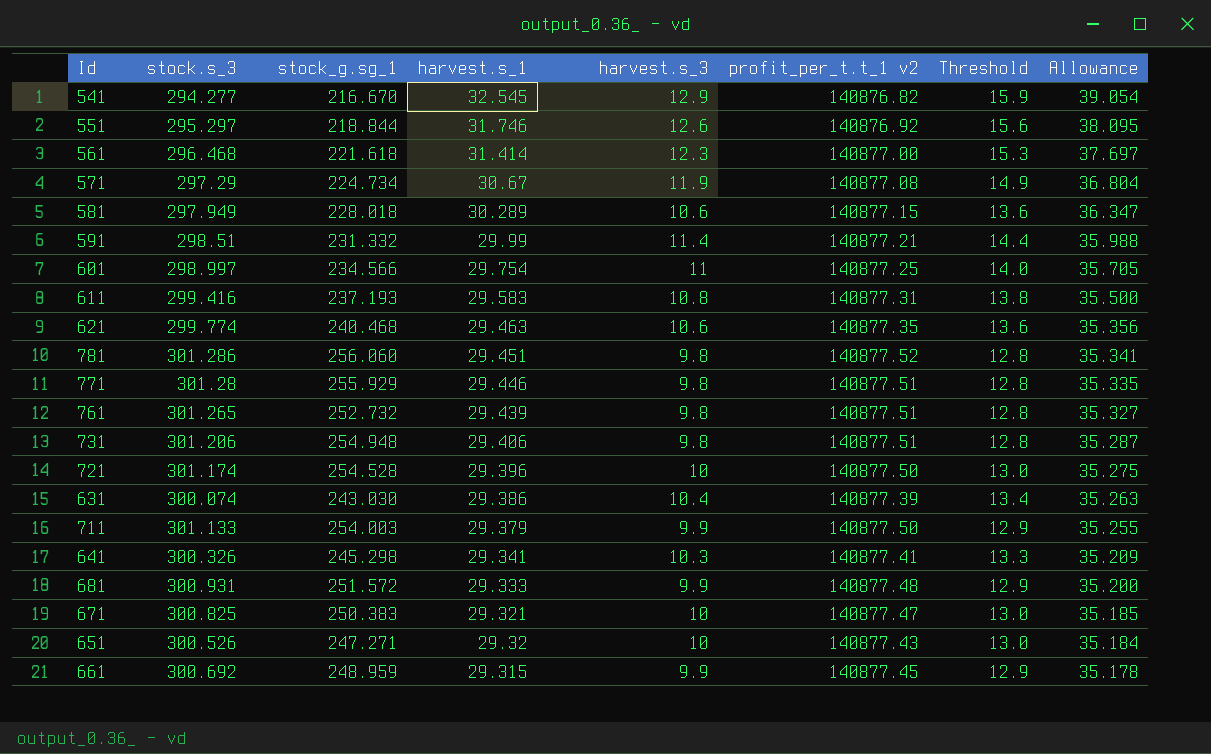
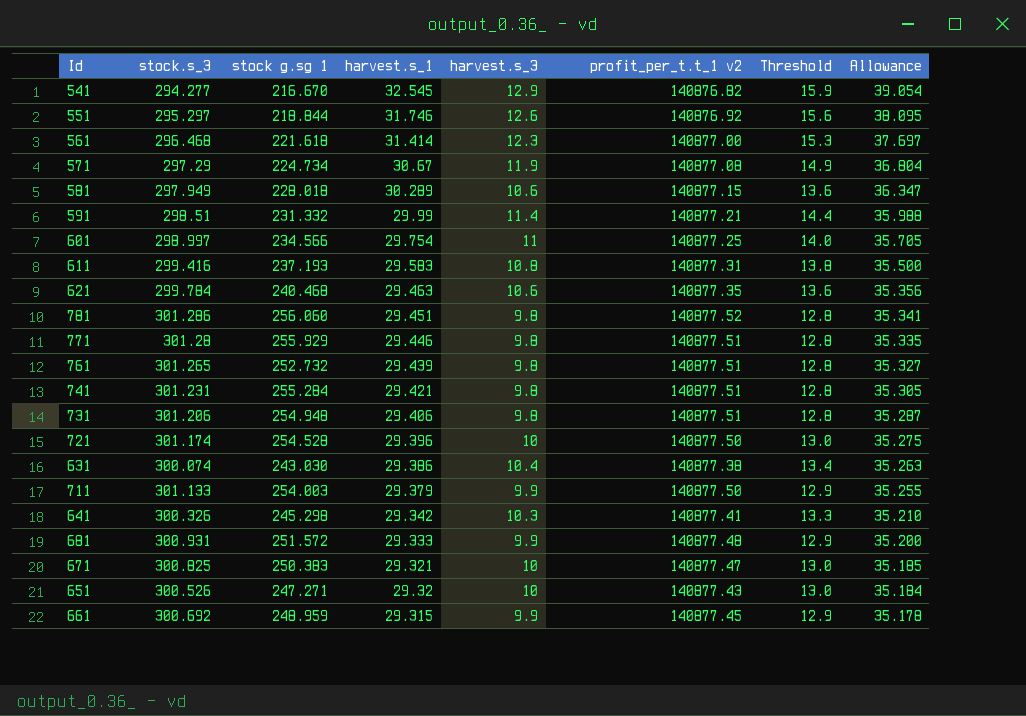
column name: stock_g.sg_1 -> stock g.sg 1
621 | stock.s_3: 299.774 -> 299.784
row 741: none -> 301.231 | 255.284 | 29.421 | 9.8 | 140877.51 | 12.8 | 35.305
631 | profit_per_t.t_1 v2: 140877.39 -> 140877.38
641 | harvest.s_1: 29.341 -> 29.342
641 | Allowance: 35.209 -> 35.210

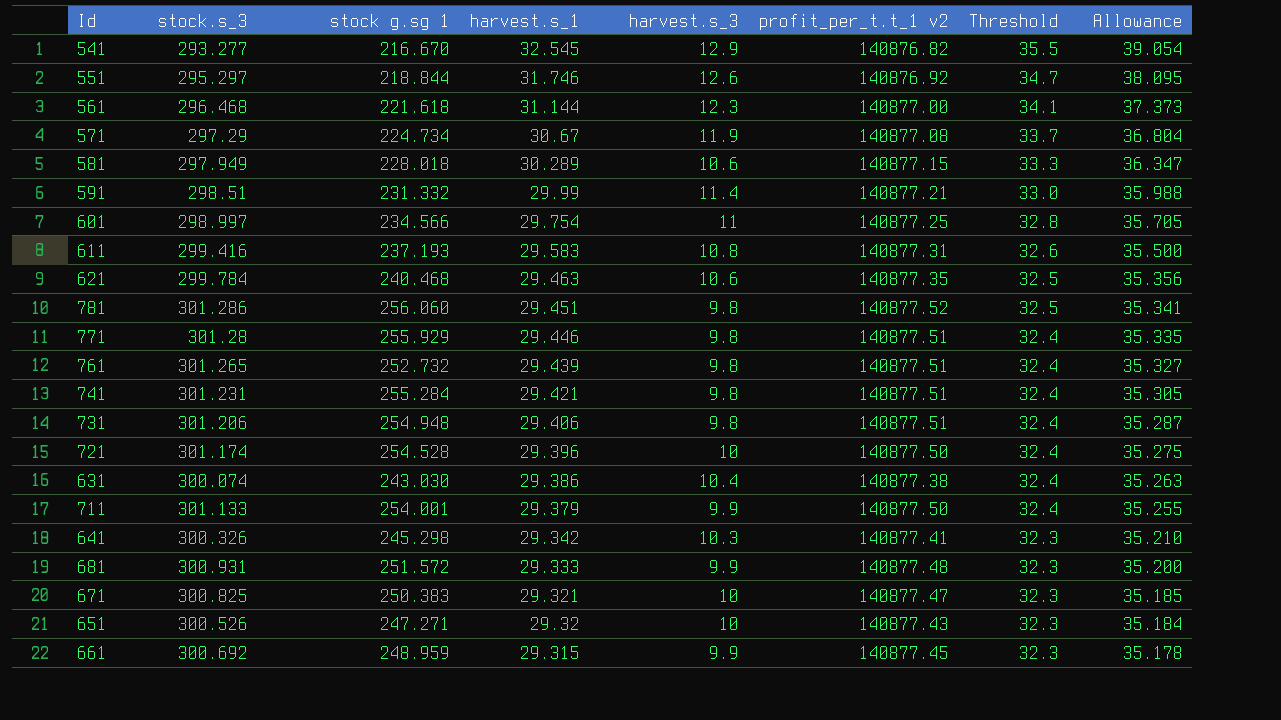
column Threshold | formula: [harvest.s_3] + 3 -> [harvest.s_1] + 3
541 | stock.s_3: 294.277 -> 293.277
561 | harvest.s_1: 31.414 -> 31.144
561 | Allowance: 37.697 -> 37.373
711 | stock g.sg 1: 254.003 -> 254.001

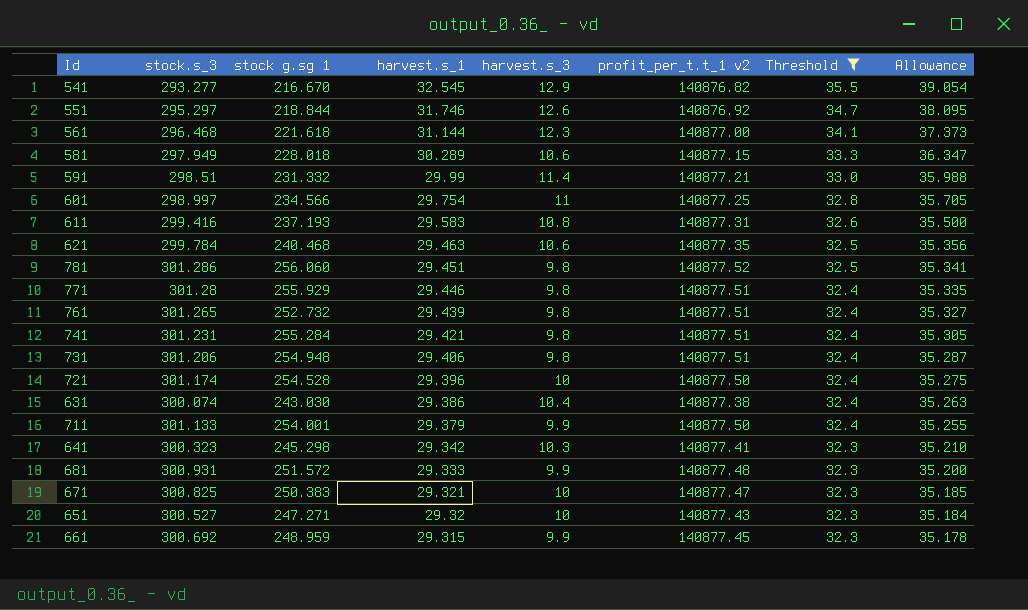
filter: none -> Threshold != 33.7
641 | stock.s_3: 300.326 -> 300.323
651 | stock.s_3: 300.526 -> 300.527

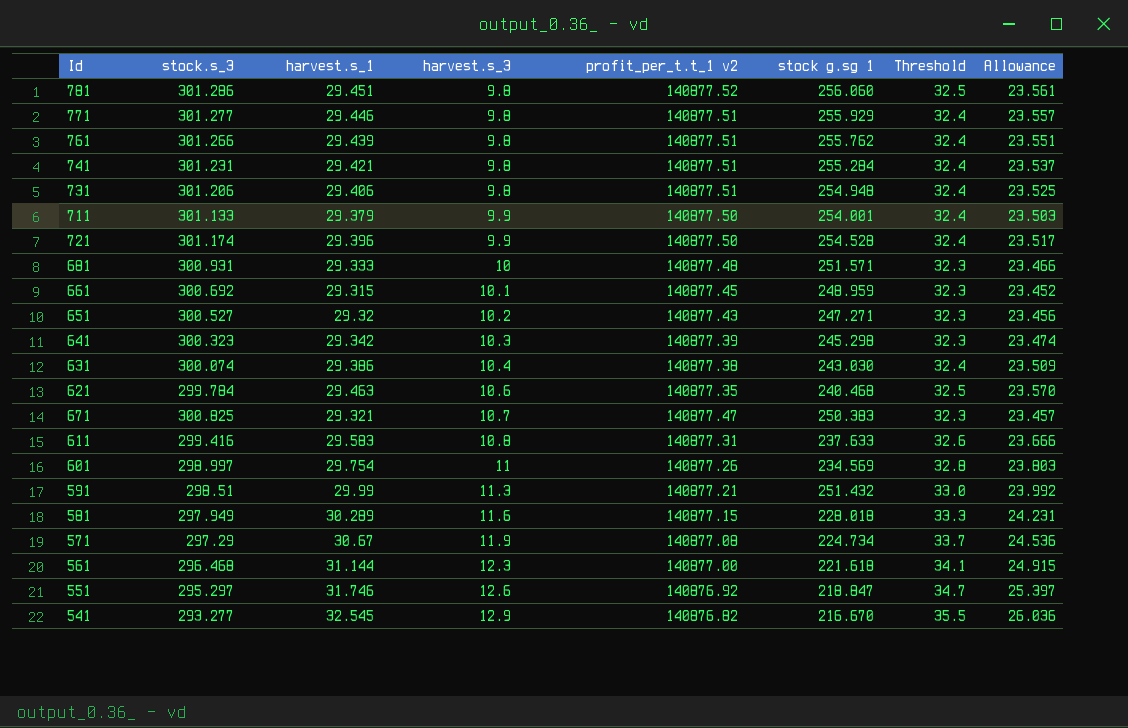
filter: Threshold != 33.7 -> none
row order: harvest.s_1 descending -> harvest.s_3 ascending
column stock g.sg 1 | position: 3 -> 6
column Allowance | formula: [harvest.s_1] * 1.2 -> [harvest.s_1] * 0.8
771 | stock.s_3: 301.28 -> 301.277
761 | stock.s_3: 301.265 -> 301.266
761 | stock g.sg 1: 252.732 -> 255.762
721 | harvest.s_3: 10 -> 9.9
681 | harvest.s_3: 9.9 -> 10
681 | stock g.sg 1: 251.572 -> 251.571
661 | harvest.s_3: 9.9 -> 10.1
651 | harvest.s_3: 10 -> 10.2
641 | profit_per_t.t_1 v2: 140877.41 -> 140877.39
671 | harvest.s_3: 10 -> 10.7
611 | stock g.sg 1: 237.193 -> 237.633
601 | profit_per_t.t_1 v2: 140877.25 -> 140877.26
601 | stock g.sg 1: 234.566 -> 234.569
591 | harvest.s_3: 11.4 -> 11.3
591 | stock g.sg 1: 231.332 -> 251.432
581 | harvest.s_3: 10.6 -> 11.6
551 | stock g.sg 1: 218.844 -> 218.847

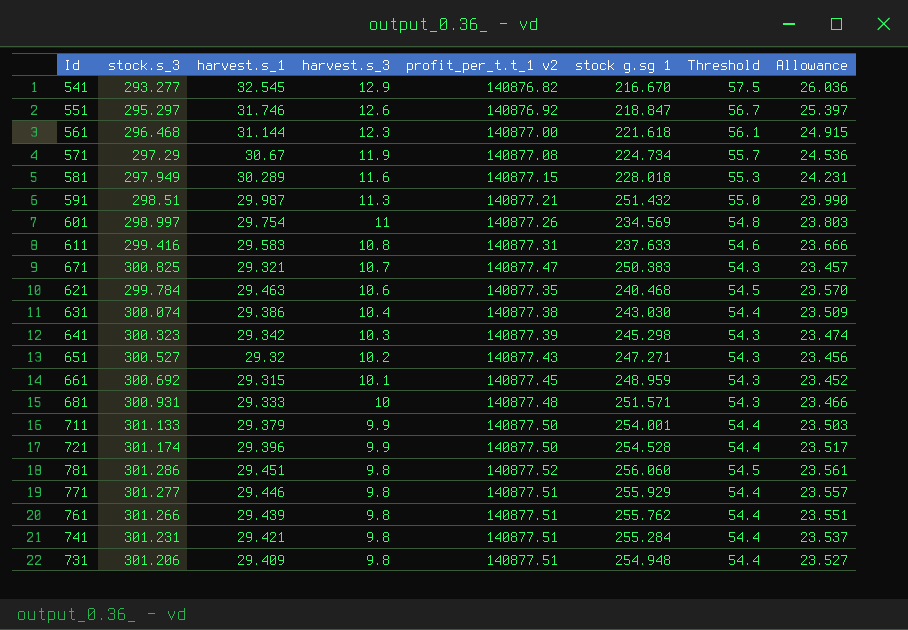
row order: harvest.s_3 ascending -> harvest.s_3 descending
column Threshold | formula: [harvest.s_1] + 3 -> [harvest.s_1] + 25
591 | harvest.s_1: 29.99 -> 29.987
591 | Allowance: 23.992 -> 23.990
731 | harvest.s_1: 29.406 -> 29.409
731 | Allowance: 23.525 -> 23.527

